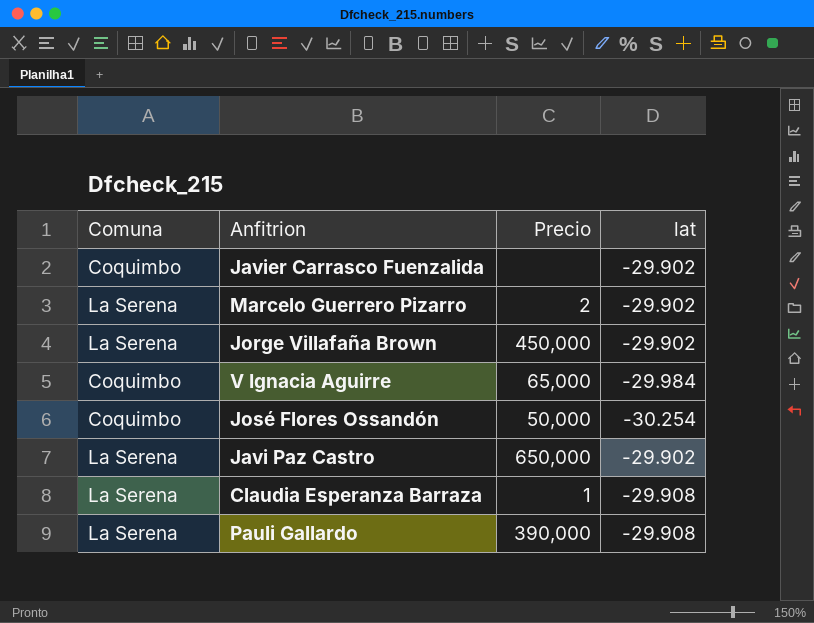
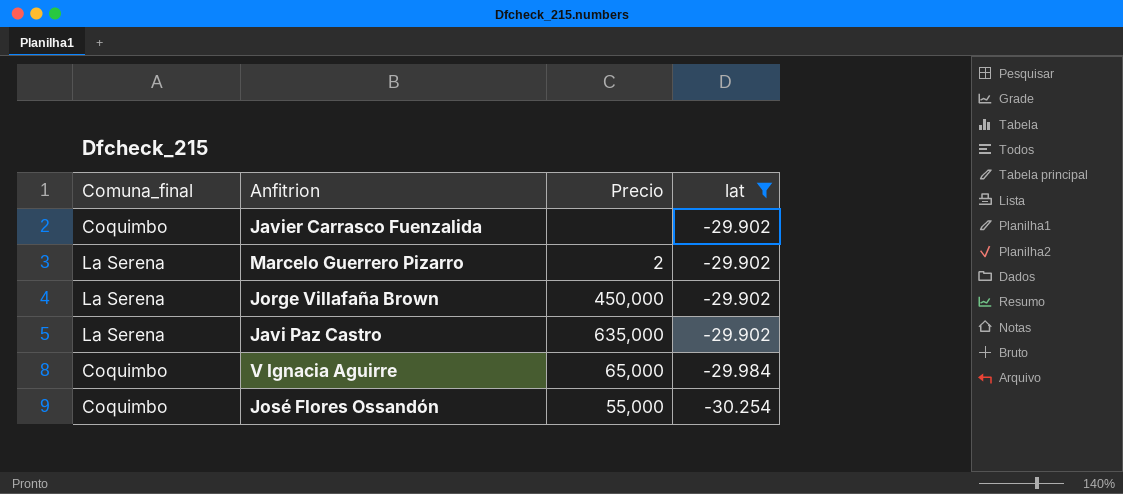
filter: none -> lat != -29.908
row order: none -> lat descending
column name: Comuna -> Comuna_final
Javi Paz Castro | Precio: 650,000 -> 635,000
José Flores Ossandón | Precio: 50,000 -> 55,000

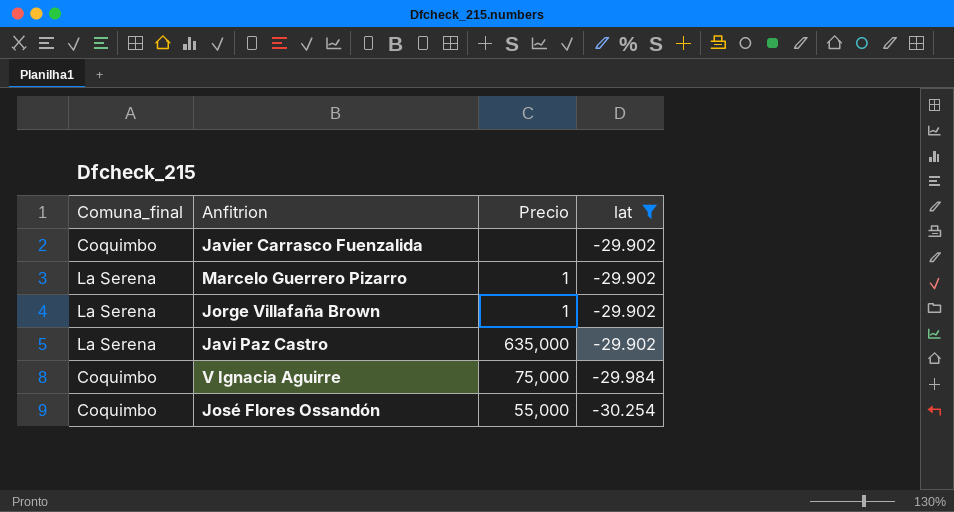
Marcelo Guerrero Pizarro | Precio: 2 -> 1
Jorge Villafaña Brown | Precio: 450,000 -> 1
V Ignacia Aguirre | Precio: 65,000 -> 75,000

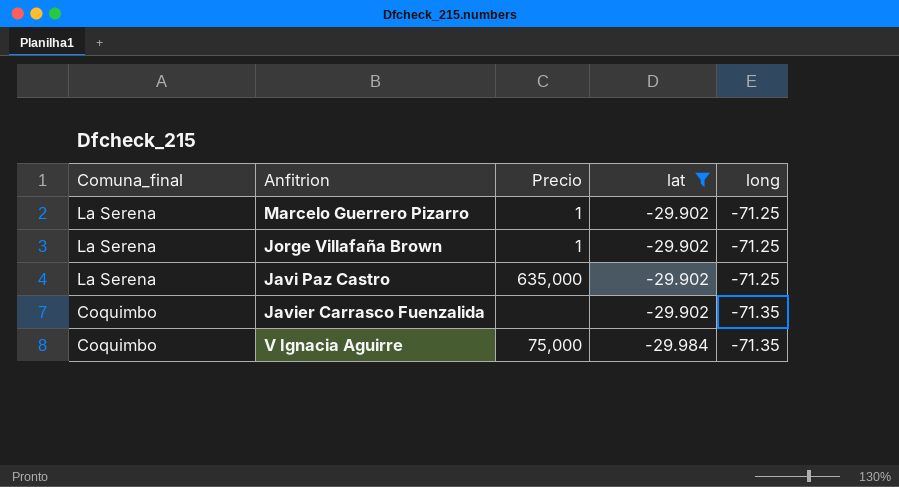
row order: lat descending -> Comuna_final descending
column long | position: none -> 5
row José Flores Ossandón: Coquimbo | 55,000 | -30.254 -> none

